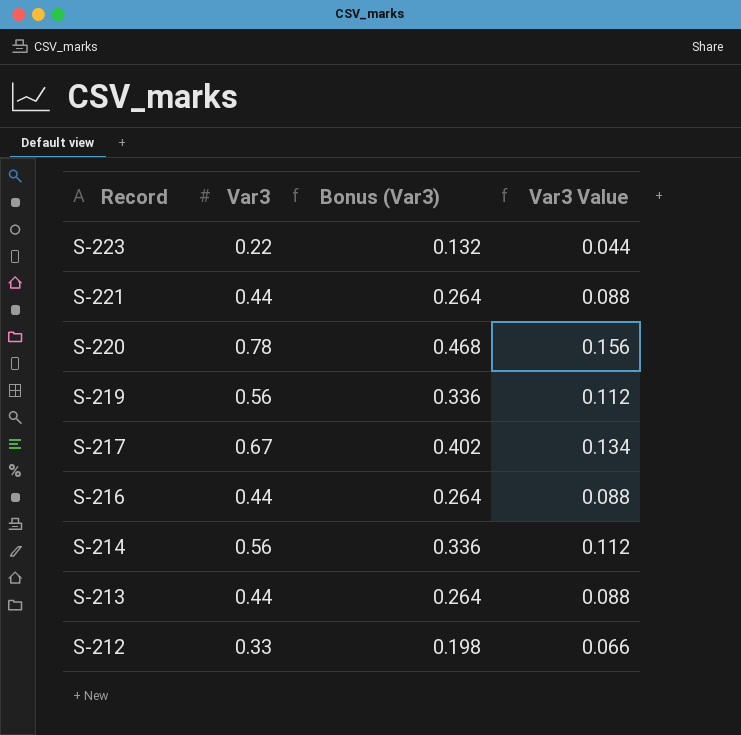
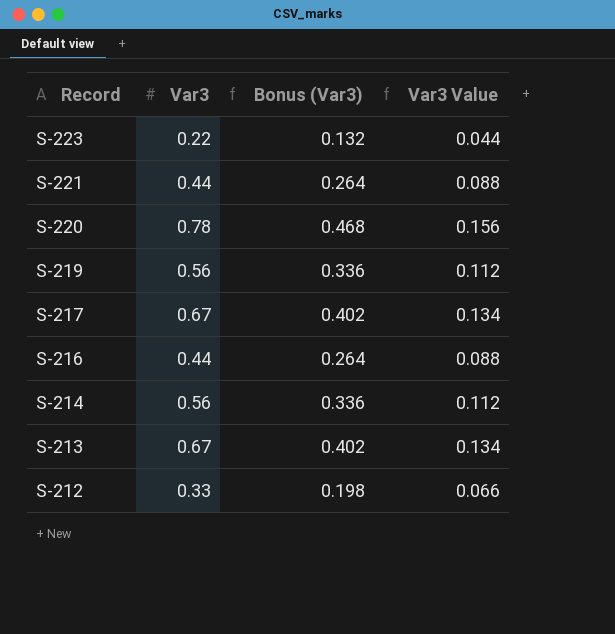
S-213 | Var3: 0.44 -> 0.67
S-213 | Bonus (Var3): 0.264 -> 0.402
S-213 | Var3 Value: 0.088 -> 0.134

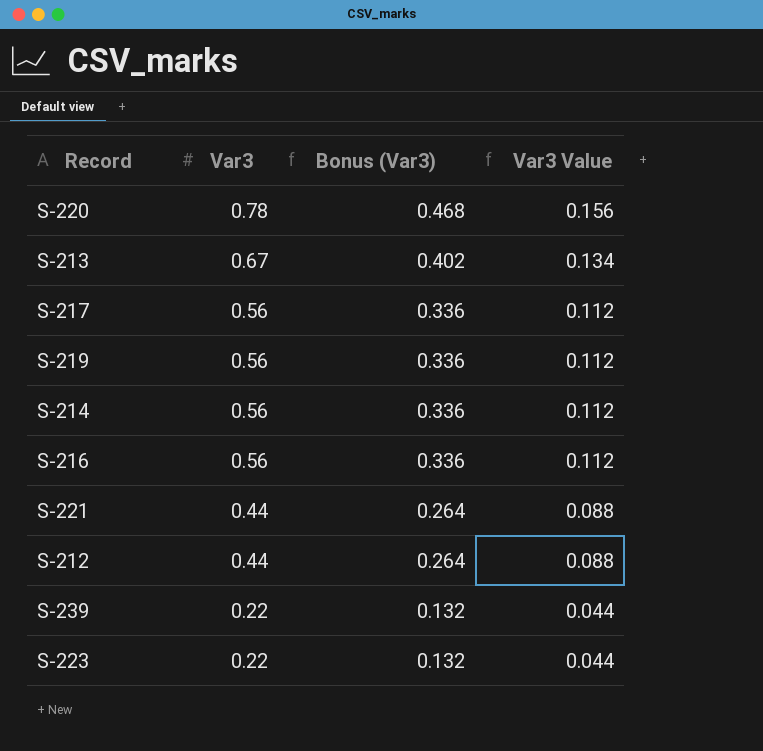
row order: Record descending -> Var3 descending
S-217 | Var3: 0.67 -> 0.56
S-217 | Bonus (Var3): 0.402 -> 0.336
S-217 | Var3 Value: 0.134 -> 0.112
S-216 | Var3: 0.44 -> 0.56
S-216 | Bonus (Var3): 0.264 -> 0.336
S-216 | Var3 Value: 0.088 -> 0.112
S-212 | Var3: 0.33 -> 0.44
S-212 | Bonus (Var3): 0.198 -> 0.264
S-212 | Var3 Value: 0.066 -> 0.088
row S-239: none -> 0.22 | 0.132 | 0.044

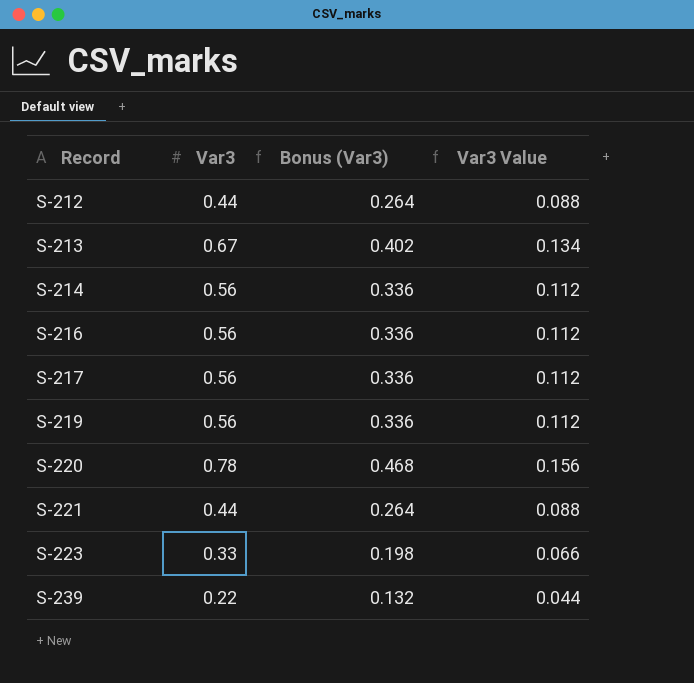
row order: Var3 descending -> Record ascending
S-223 | Var3: 0.22 -> 0.33
S-223 | Bonus (Var3): 0.132 -> 0.198
S-223 | Var3 Value: 0.044 -> 0.066

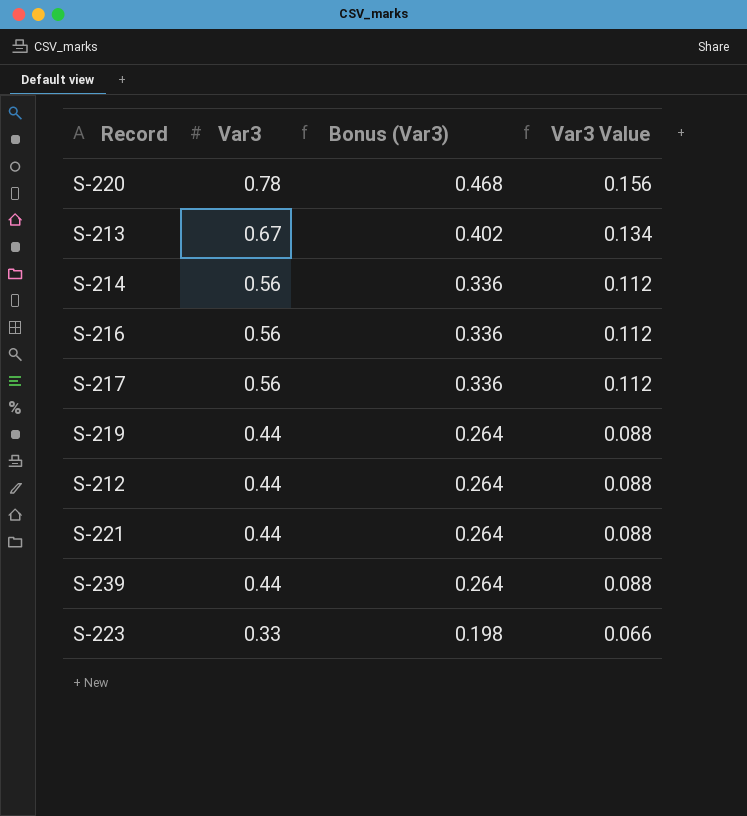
row order: Record ascending -> Var3 descending
S-219 | Var3: 0.56 -> 0.44
S-219 | Bonus (Var3): 0.336 -> 0.264
S-219 | Var3 Value: 0.112 -> 0.088
S-239 | Var3: 0.22 -> 0.44
S-239 | Bonus (Var3): 0.132 -> 0.264
S-239 | Var3 Value: 0.044 -> 0.088

